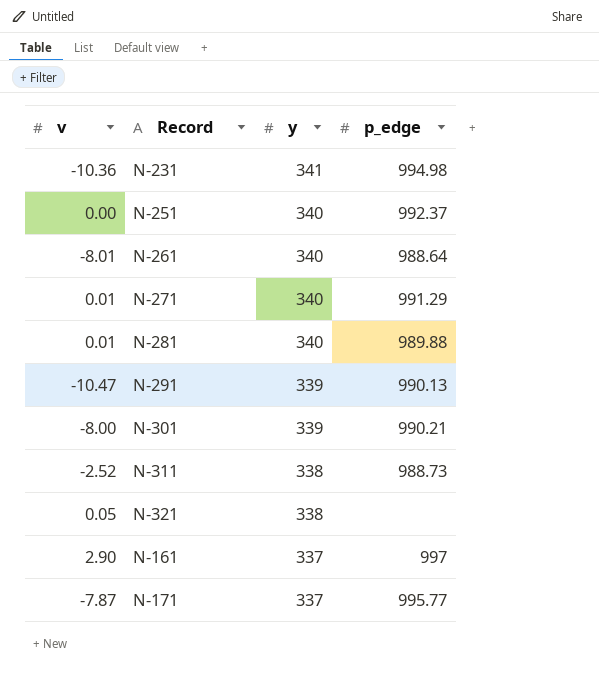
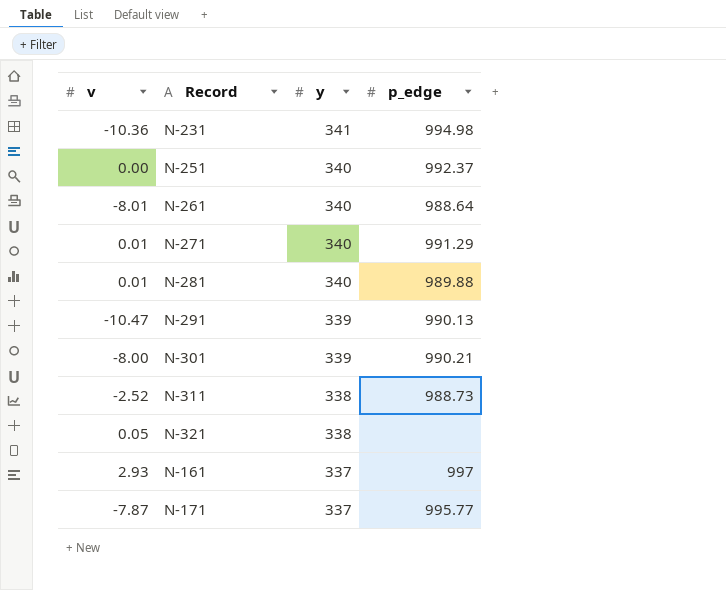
N-161 | v: 2.90 -> 2.93

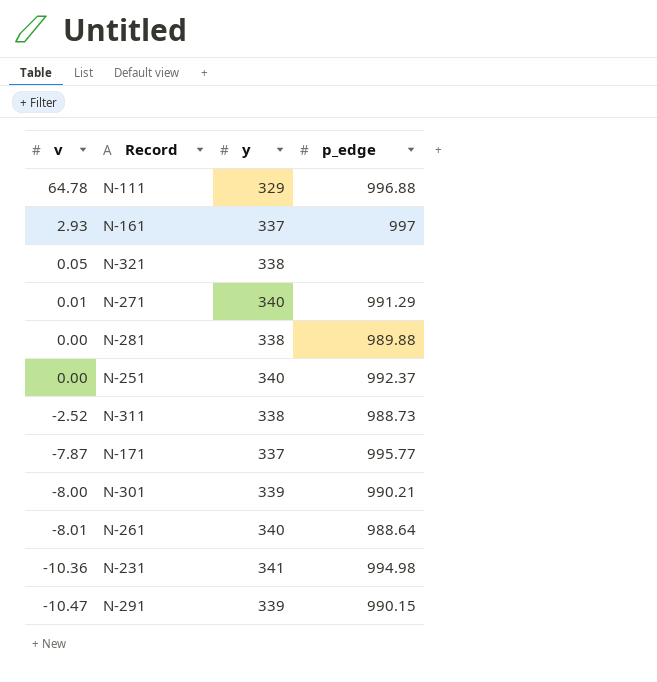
row order: y descending -> v descending
row N-111: none -> 64.78 | 329 | 996.88
N-281 | v: 0.01 -> 0.00
N-281 | y: 340 -> 338
N-291 | p_edge: 990.13 -> 990.15

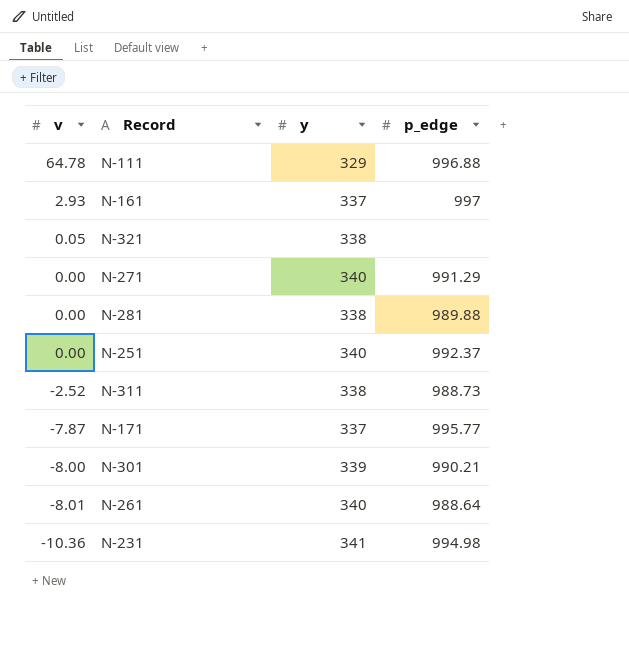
row N-291: -10.47 | 339 | 990.15 -> none
N-271 | v: 0.01 -> 0.00

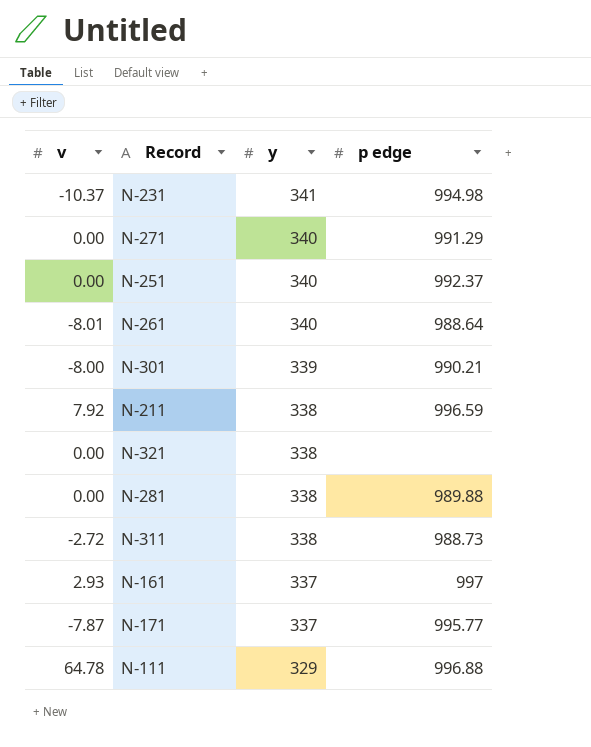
row order: v descending -> y descending
column name: p_edge -> p edge
N-231 | v: -10.36 -> -10.37
row N-211: none -> 7.92 | 338 | 996.59
N-321 | v: 0.05 -> 0.00
N-311 | v: -2.52 -> -2.72

